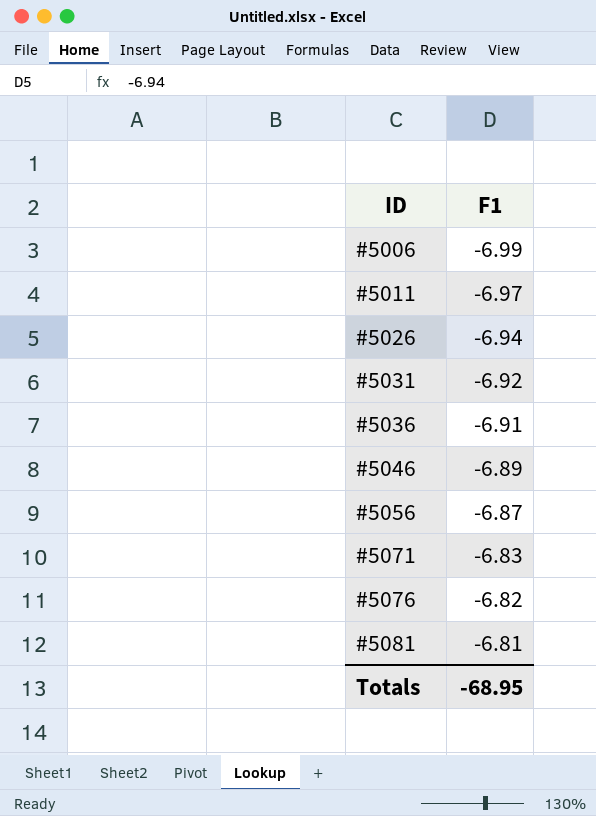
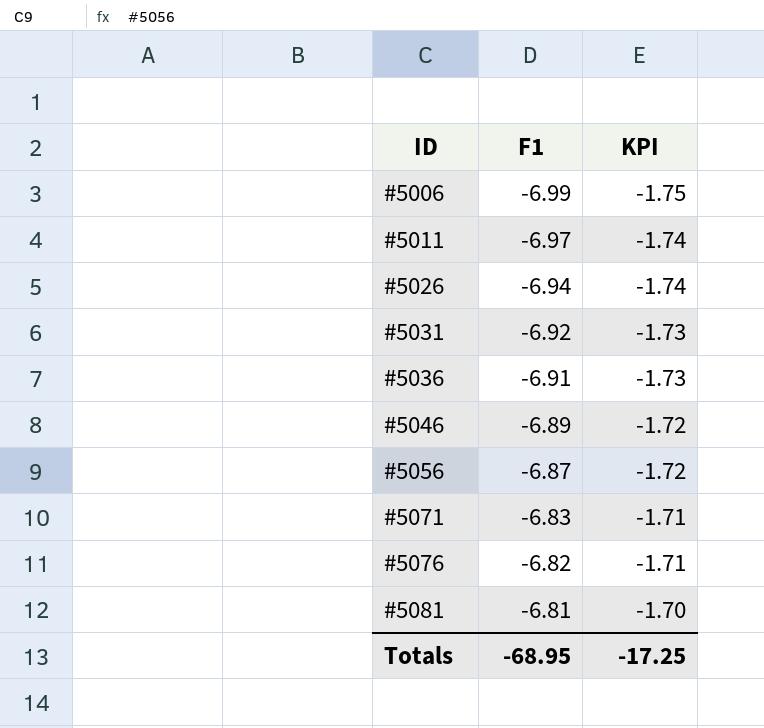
column KPI | formula: none -> [F1] * 0.25

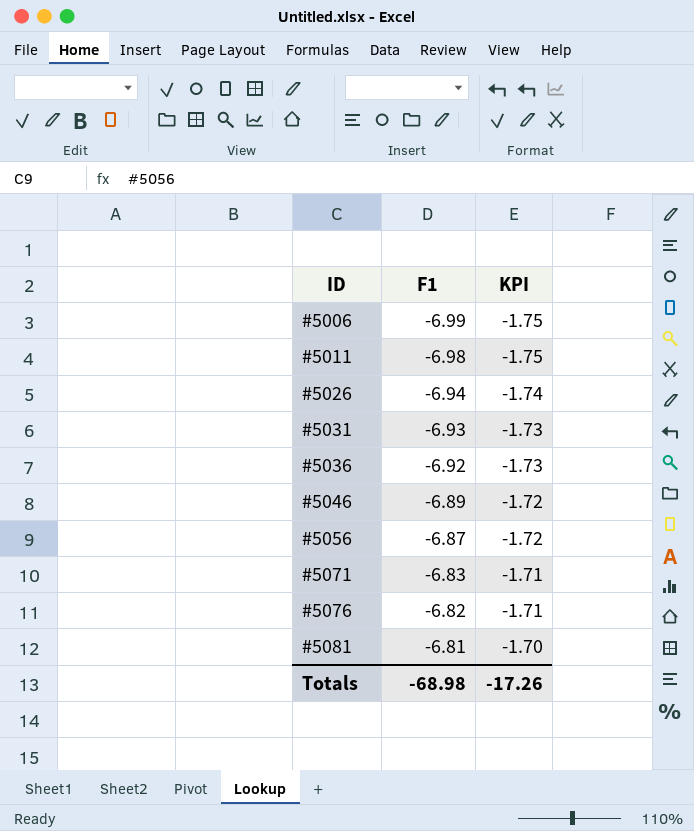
#5011 | F1: -6.97 -> -6.98
#5011 | KPI: -1.74 -> -1.75
#5031 | F1: -6.92 -> -6.93
#5036 | F1: -6.91 -> -6.92
Totals | F1: -68.95 -> -68.98
Totals | KPI: -17.25 -> -17.26

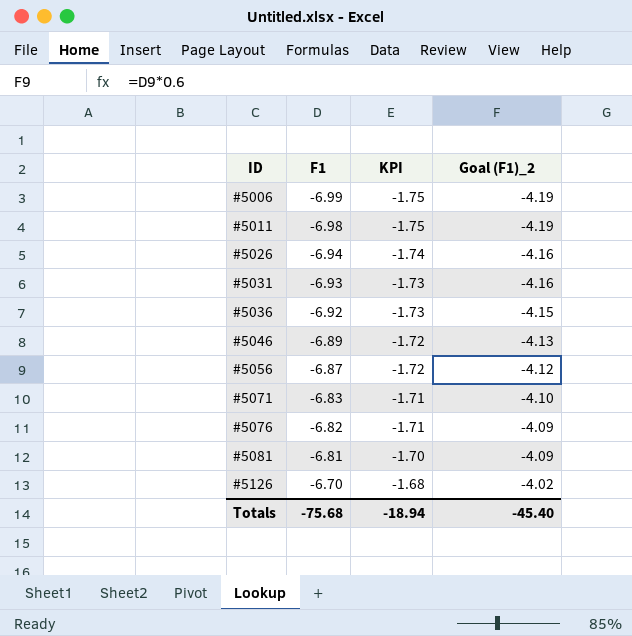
column Goal (F1)_2 | formula: none -> [F1] * 0.6
row #5126: none -> -6.70 | -1.68 | -4.02
Totals | F1: -68.98 -> -75.68
Totals | KPI: -17.26 -> -18.94

